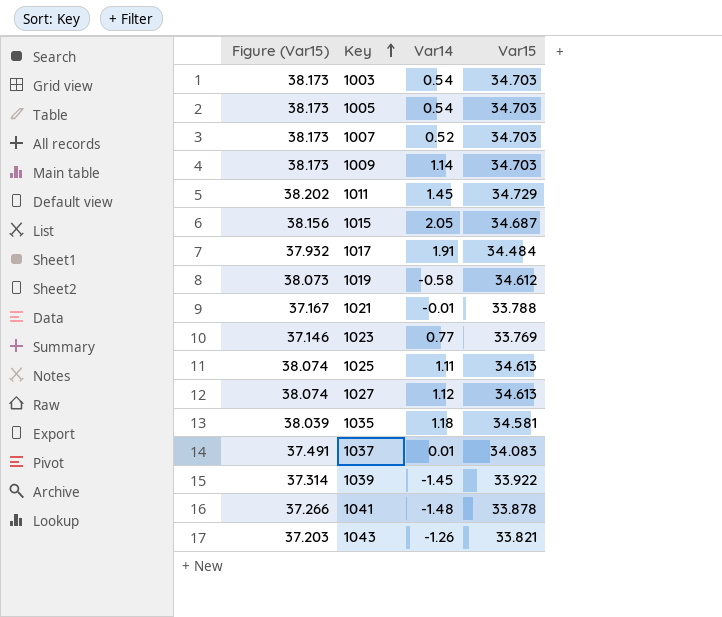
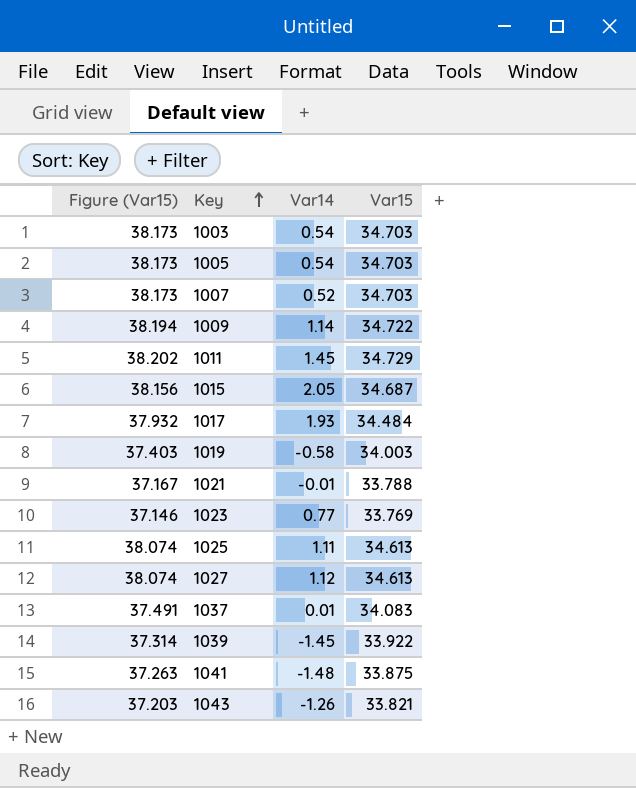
row 1035: 38.039 | 1.18 | 34.581 -> none
1009 | Figure (Var15): 38.173 -> 38.194
1009 | Var15: 34.703 -> 34.722
1017 | Var14: 1.91 -> 1.93
1019 | Figure (Var15): 38.073 -> 37.403
1019 | Var15: 34.612 -> 34.003
1041 | Figure (Var15): 37.266 -> 37.263
1041 | Var15: 33.878 -> 33.875

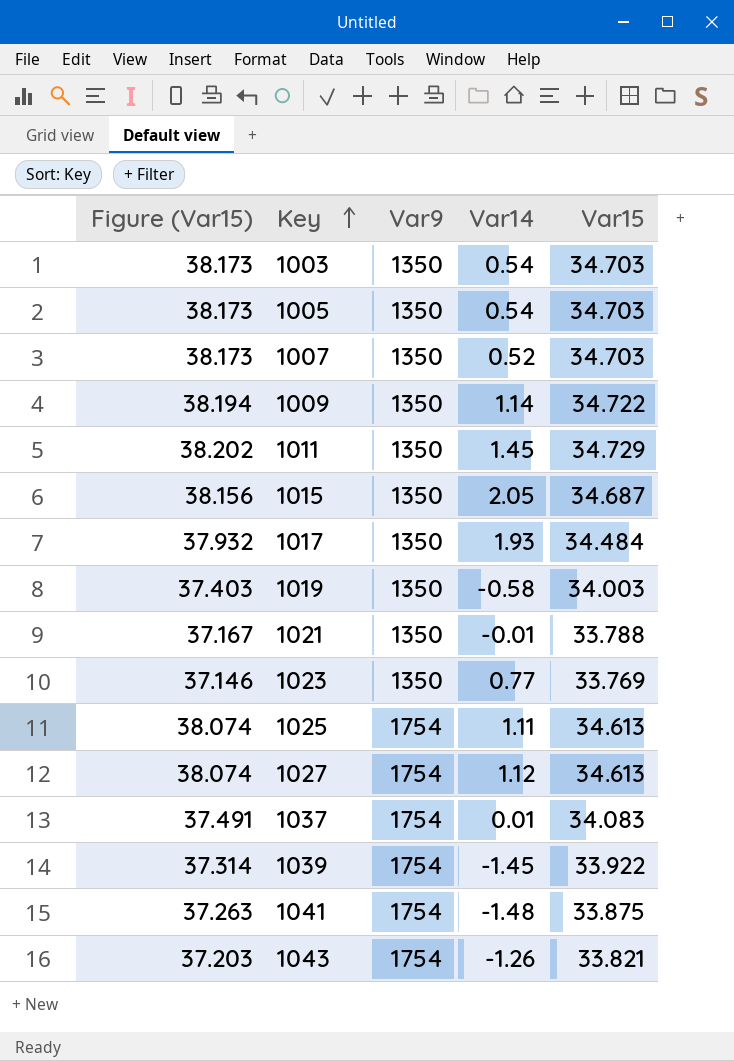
column Var9 | position: none -> 3

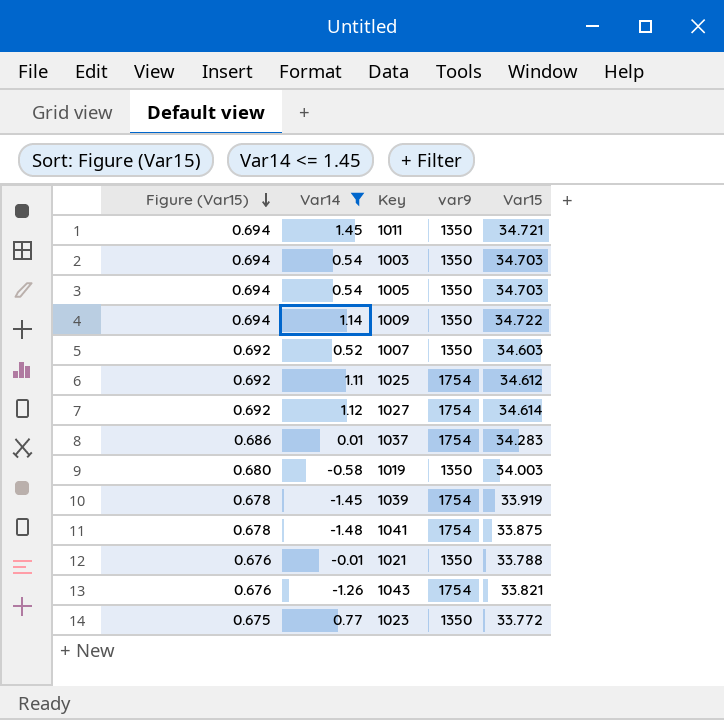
filter: none -> Var14 <= 1.45
row order: Key ascending -> Figure (Var15) descending
column Figure (Var15) | formula: [Var15] * 1.1 -> [Var15] * 0.02
column Var14 | position: 4 -> 2
column name: Var9 -> var9
1011 | Var15: 34.729 -> 34.721
1007 | Var15: 34.703 -> 34.603
1025 | Var15: 34.613 -> 34.612
1027 | Var15: 34.613 -> 34.614
1037 | Var15: 34.083 -> 34.283
1039 | Var15: 33.922 -> 33.919
1023 | Var15: 33.769 -> 33.772

